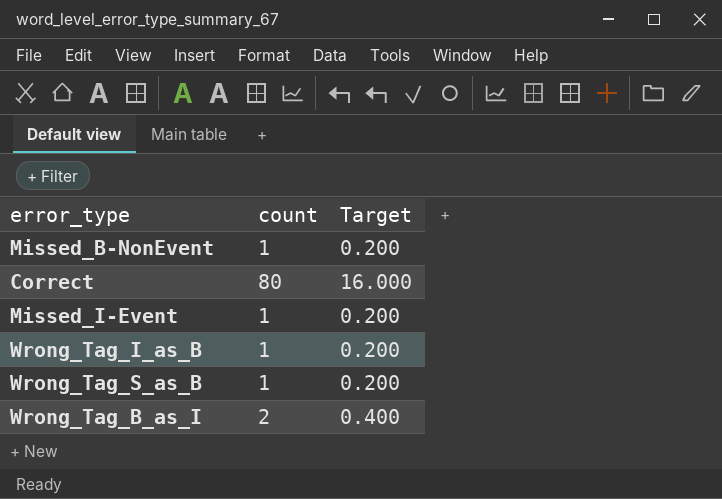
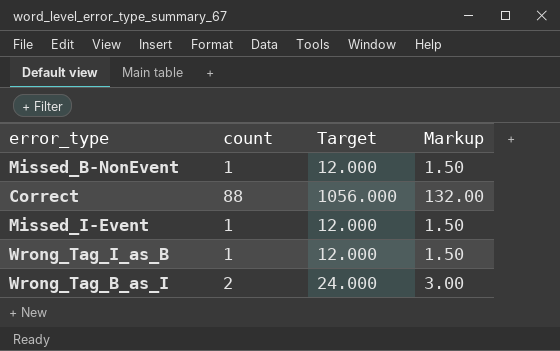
column Target | formula: [count] * 0.2 -> [count] * 12
column Markup | formula: none -> [count] * 1.5
row Wrong_Tag_S_as_B: 1 | 0.200 -> none
Correct | count: 80 -> 88

